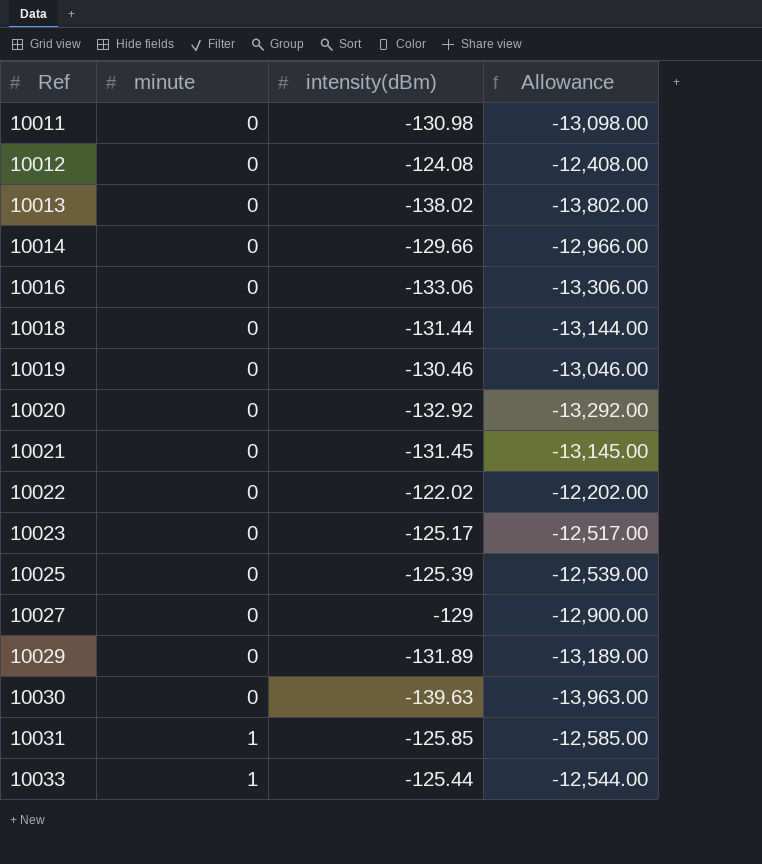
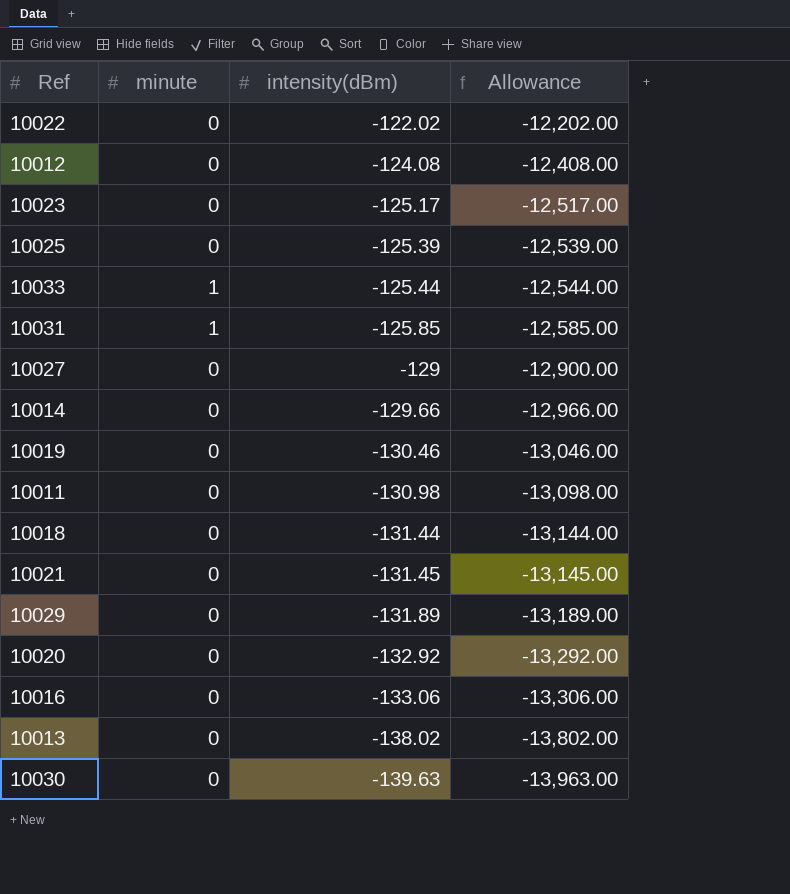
row order: Ref ascending -> intensity(dBm) descending

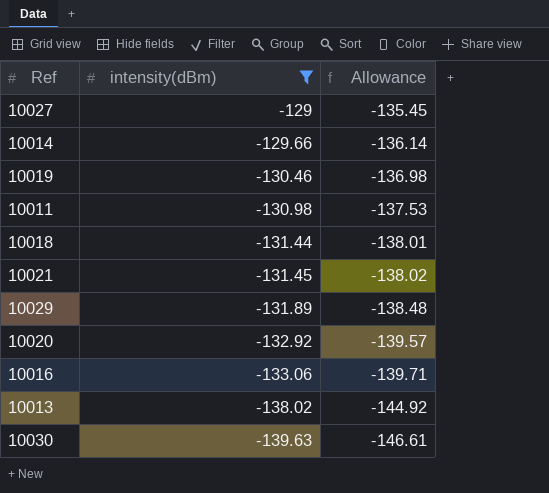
filter: none -> intensity(dBm) <= -129
column minute | position: 2 -> none
column Allowance | formula: [intensity(dBm)] * 100 -> [intensity(dBm)] * 1.05

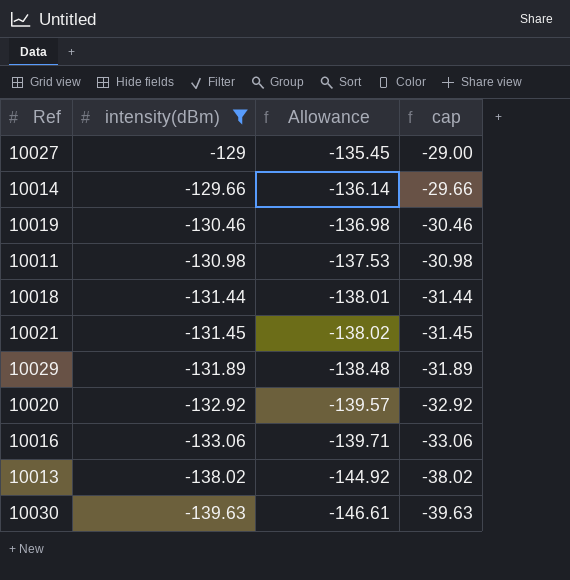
column cap | formula: none -> [intensity(dBm)] + 100

